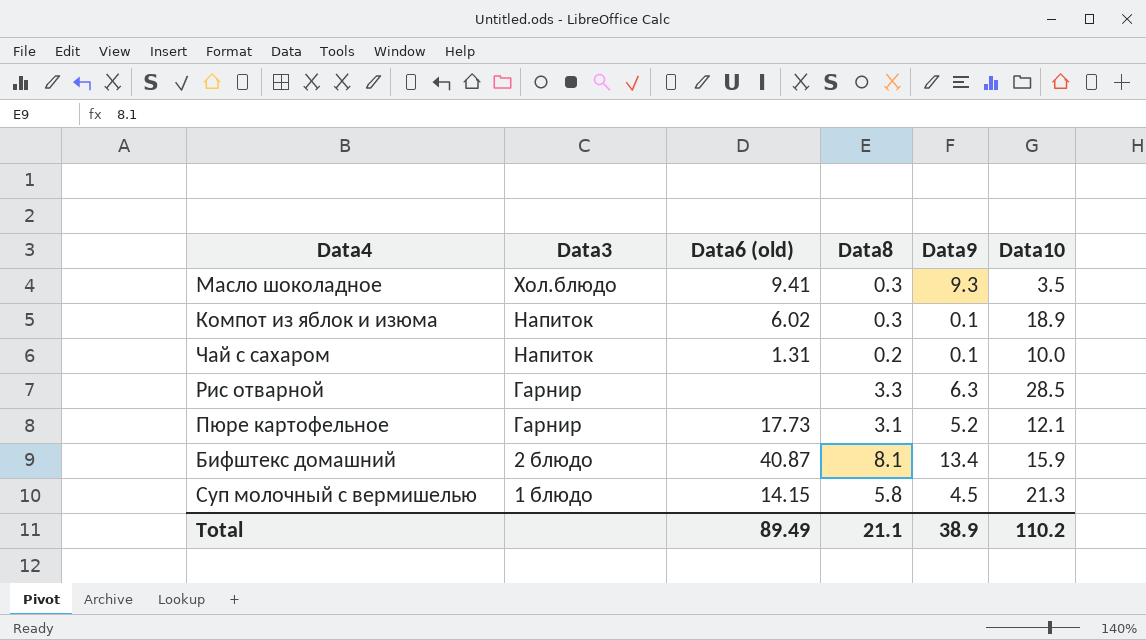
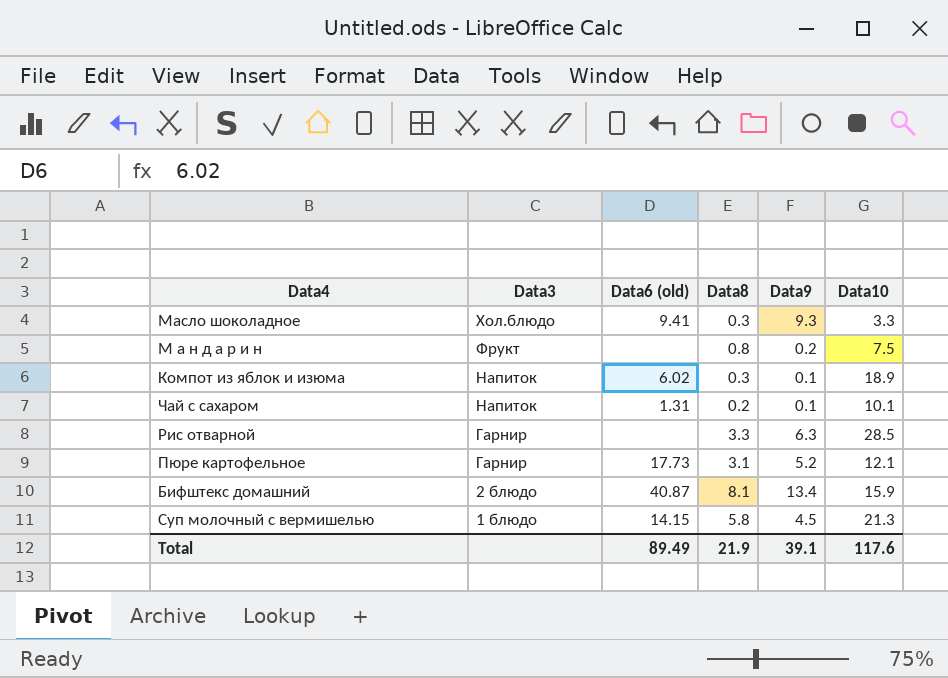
Масло шоколадное | Data10: 3.5 -> 3.3
row М а н д а р и н: none -> Фрукт | none | 0.8 | 0.2 | 7.5
Чай с сахаром | Data10: 10.0 -> 10.1
Total | Data8: 21.1 -> 21.9
Total | Data9: 38.9 -> 39.1
Total | Data10: 110.2 -> 117.6

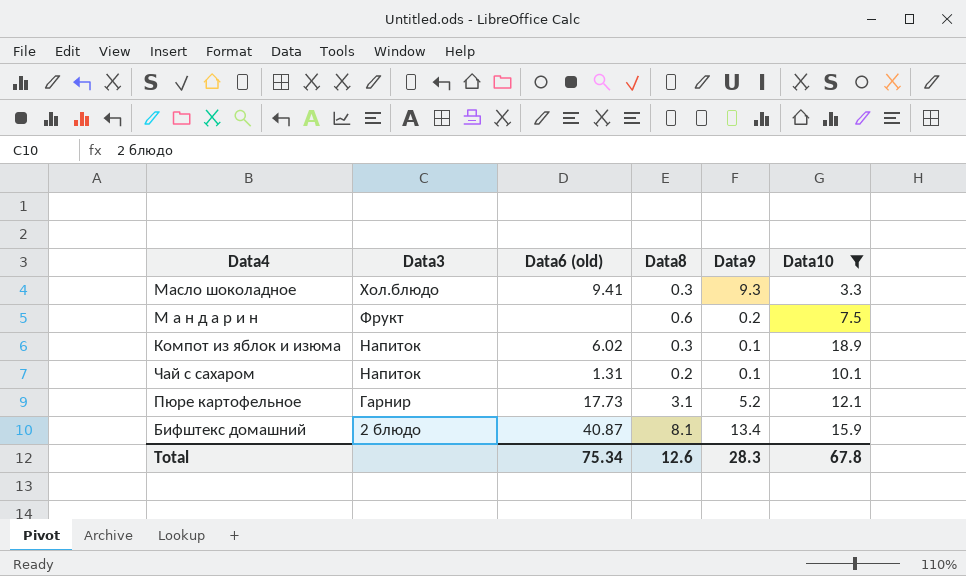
filter: none -> Data10 <= 18.9
М а н д а р и н | Data8: 0.8 -> 0.6
Total | Data6 (old): 89.49 -> 75.34
Total | Data8: 21.9 -> 12.6
Total | Data9: 39.1 -> 28.3
Total | Data10: 117.6 -> 67.8

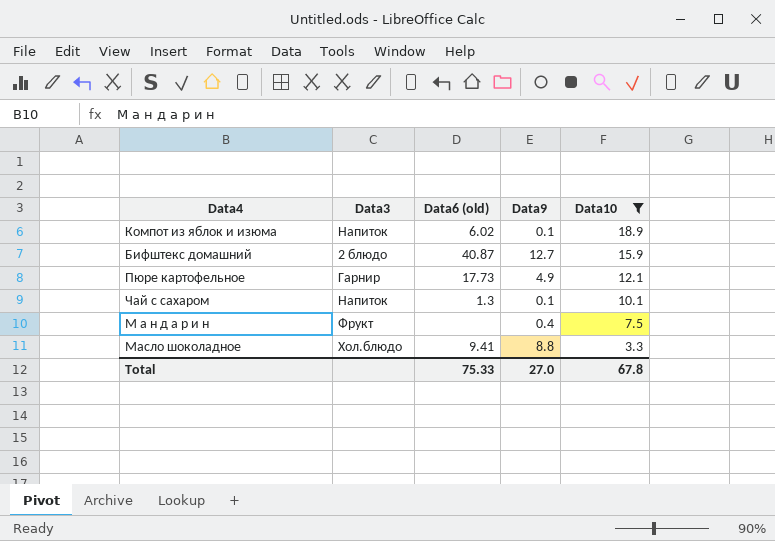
row order: Data3 descending -> Data10 descending
column Data8 | position: 4 -> none
Бифштекс домашний | Data9: 13.4 -> 12.7
Пюре картофельное | Data9: 5.2 -> 4.9
Чай с сахаром | Data6 (old): 1.31 -> 1.3
М а н д а р и н | Data9: 0.2 -> 0.4
Масло шоколадное | Data9: 9.3 -> 8.8
Total | Data6 (old): 75.34 -> 75.33
Total | Data9: 28.3 -> 27.0

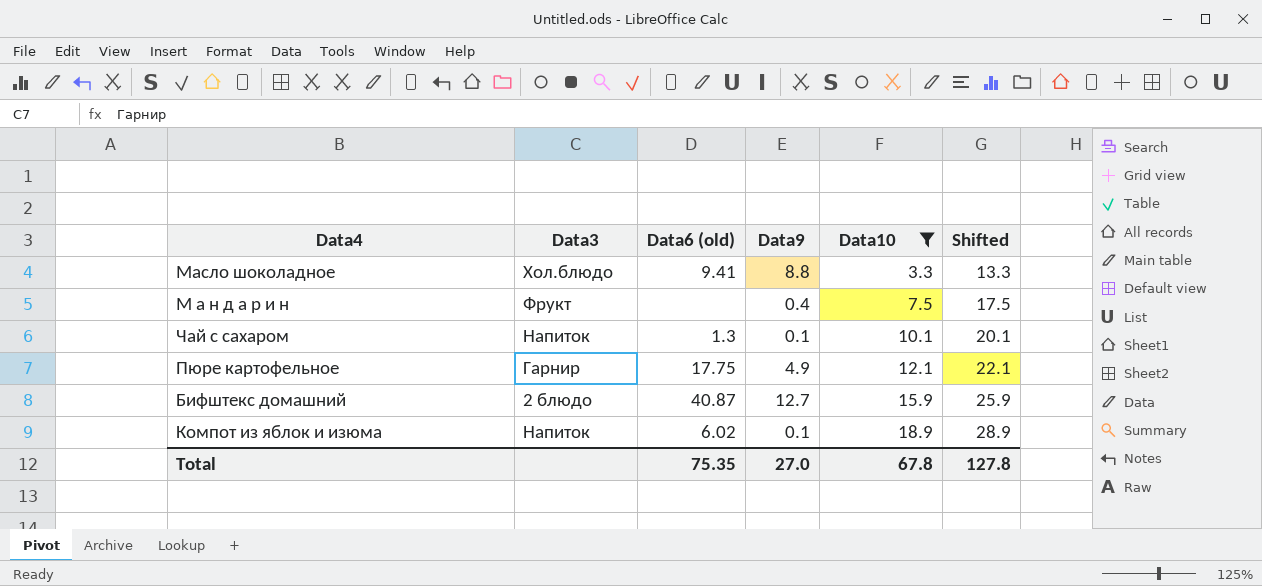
row order: Data10 descending -> Data10 ascending
column Shifted | formula: none -> [Data10] + 10
Пюре картофельное | Data6 (old): 17.73 -> 17.75
Total | Data6 (old): 75.33 -> 75.35

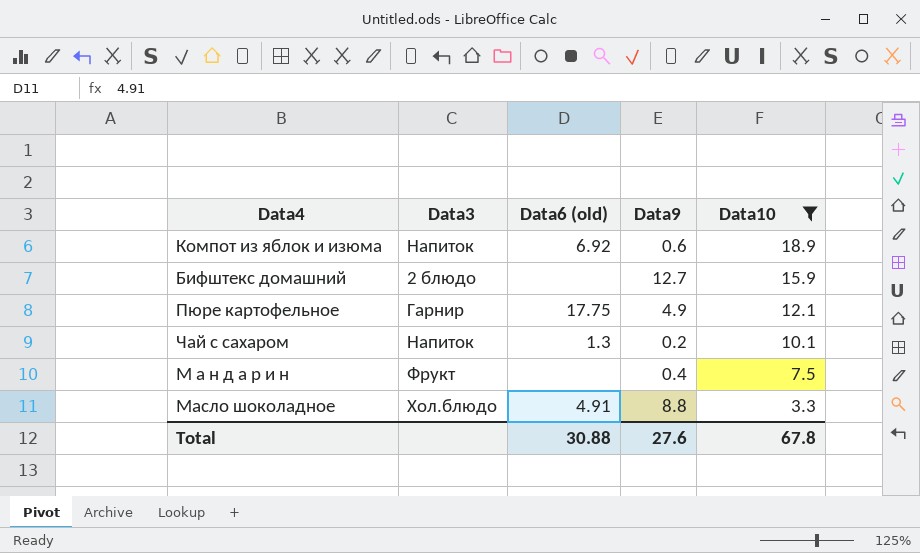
row order: Data10 ascending -> Data10 descending
column Shifted | formula: [Data10] + 10 -> none
Компот из яблок и изюма | Data6 (old): 6.02 -> 6.92
Компот из яблок и изюма | Data9: 0.1 -> 0.6
Бифштекс домашний | Data6 (old): 40.87 -> none
Чай с сахаром | Data9: 0.1 -> 0.2
Масло шоколадное | Data6 (old): 9.41 -> 4.91
Total | Data6 (old): 75.35 -> 30.88
Total | Data9: 27.0 -> 27.6

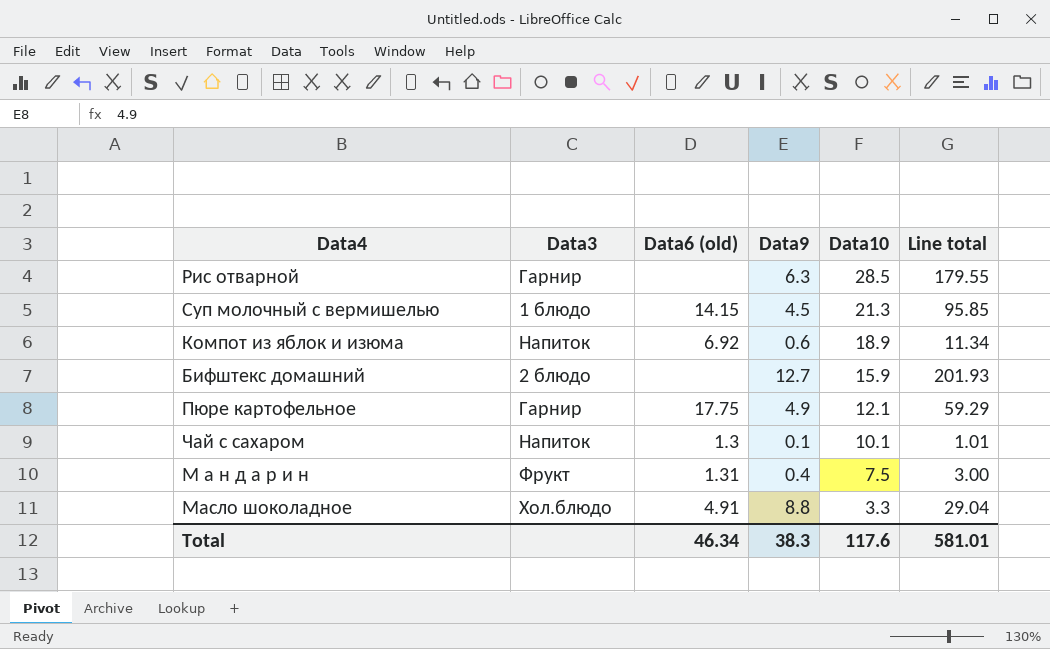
filter: Data10 <= 18.9 -> none
column Line total | formula: none -> [Data9] * [Data10]
Чай с сахаром | Data9: 0.2 -> 0.1
М а н д а р и н | Data6 (old): none -> 1.31
Total | Data6 (old): 30.88 -> 46.34
Total | Data9: 27.6 -> 38.3
Total | Data10: 67.8 -> 117.6

